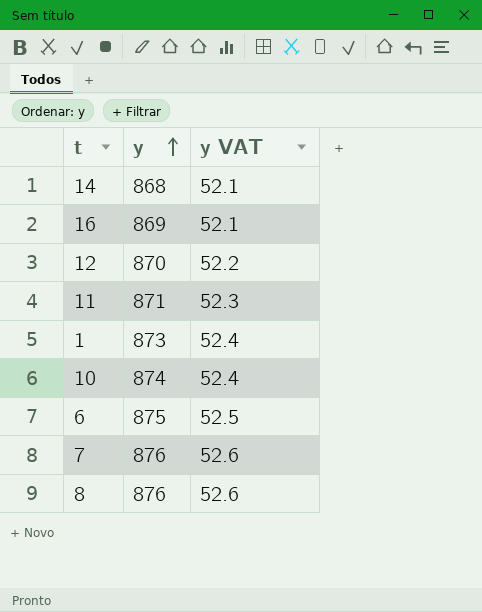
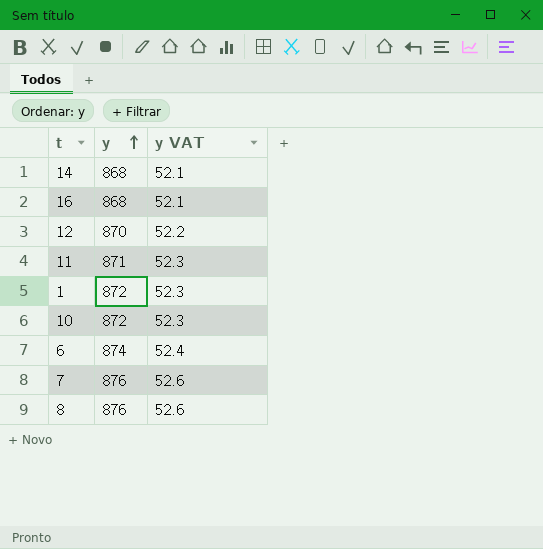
16 | y: 869 -> 868
1 | y: 873 -> 872
1 | y VAT: 52.4 -> 52.3
10 | y: 874 -> 872
10 | y VAT: 52.4 -> 52.3
6 | y: 875 -> 874
6 | y VAT: 52.5 -> 52.4

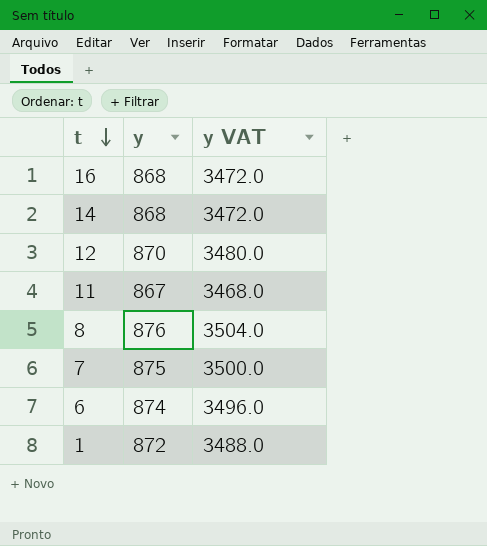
row order: y ascending -> t descending
column y VAT | formula: [y] * 0.06 -> [y] * 4
row 10: 872 | 52.3 -> none
11 | y: 871 -> 867
7 | y: 876 -> 875

